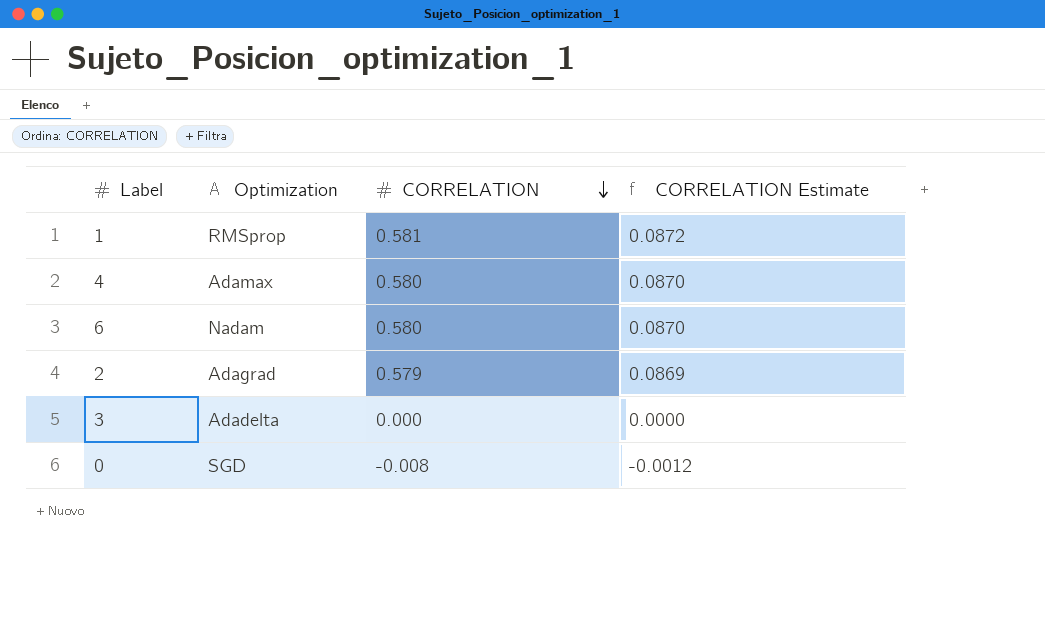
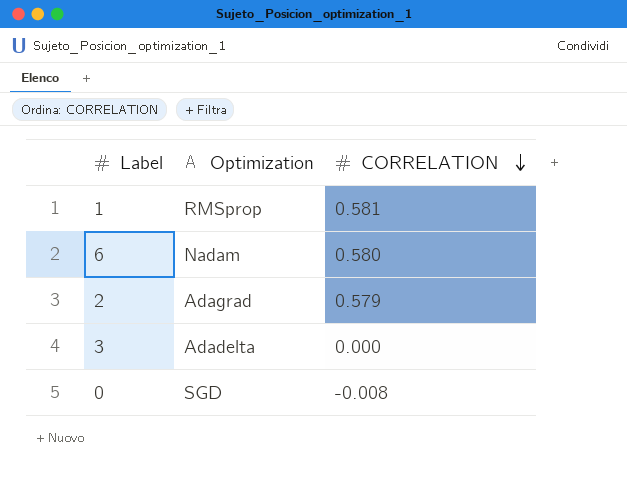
column CORRELATION Estimate | formula: [CORRELATION] * 0.15 -> none
row 4: Adamax | 0.580 | 0.0870 -> none

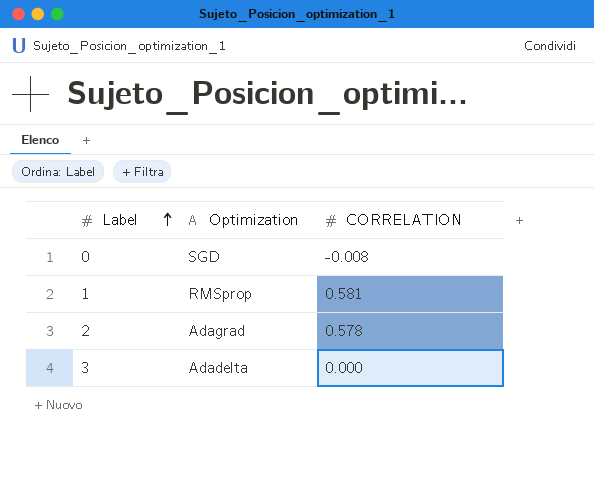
row order: CORRELATION descending -> Label ascending
row 6: Nadam | 0.580 -> none
2 | CORRELATION: 0.579 -> 0.578

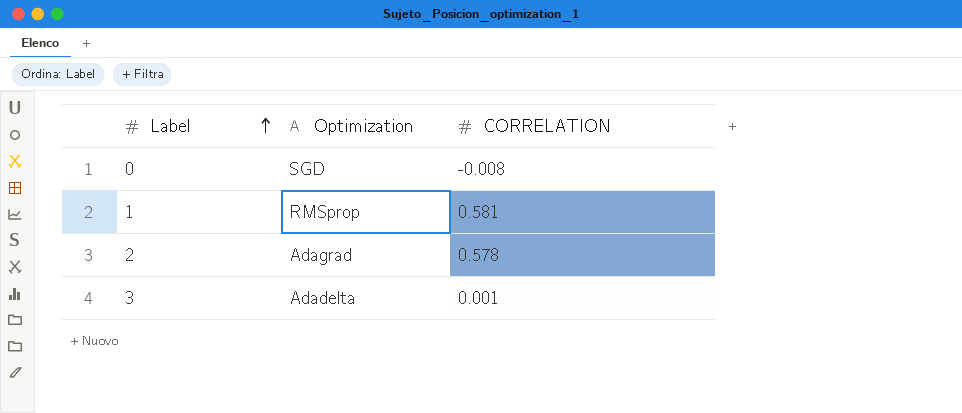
3 | CORRELATION: 0.000 -> 0.001

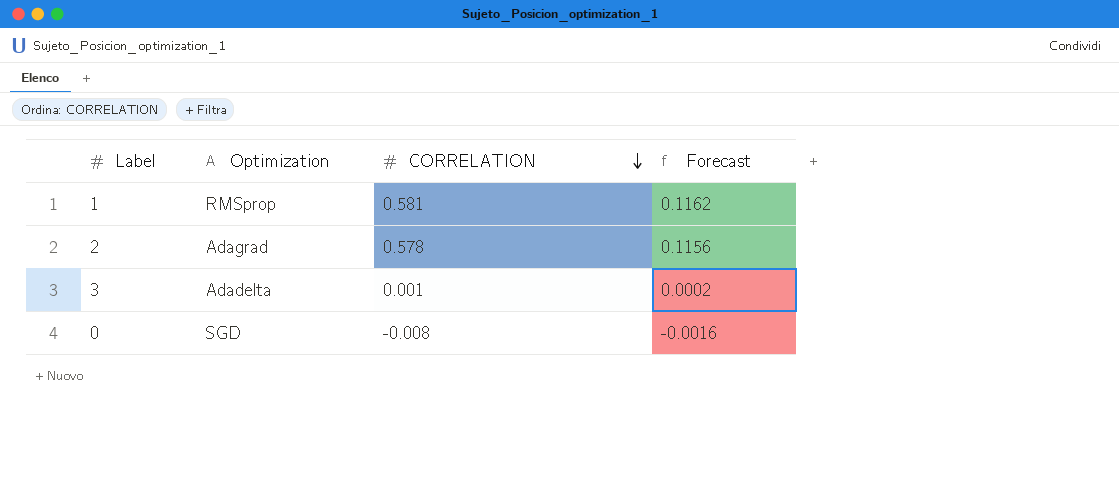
row order: Label ascending -> CORRELATION descending
column Forecast | formula: none -> [CORRELATION] * 0.2

